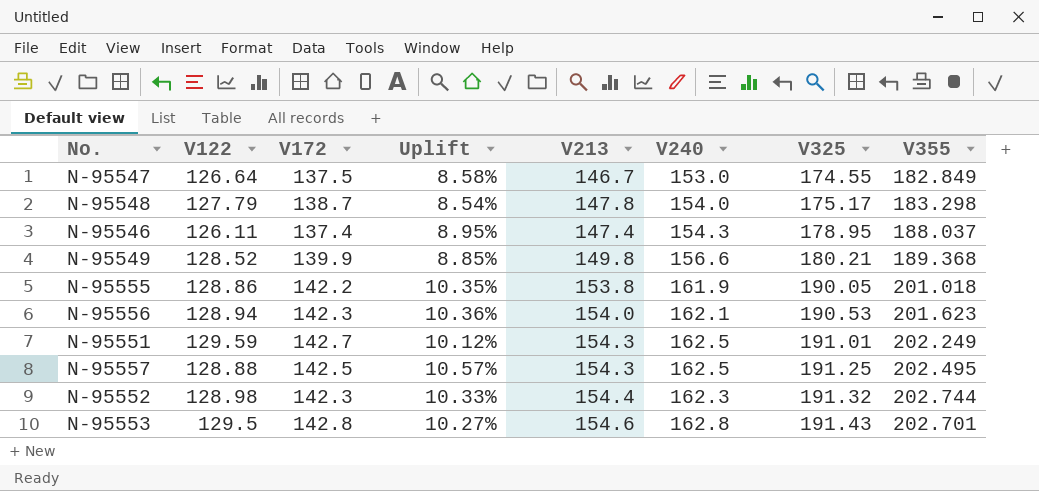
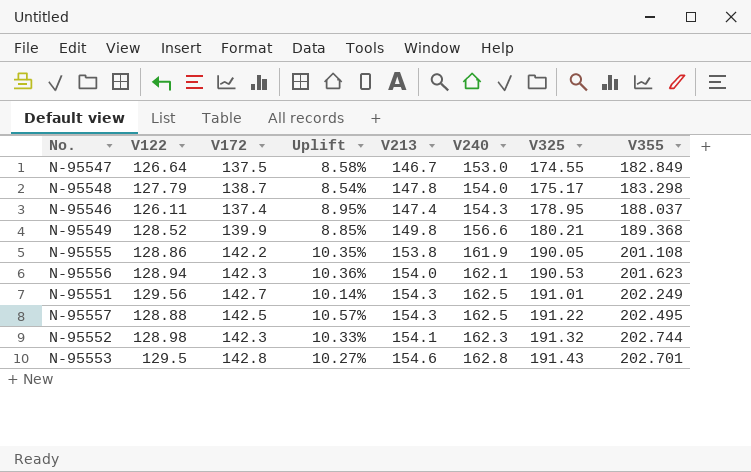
N-95555 | V355: 201.018 -> 201.108
N-95551 | V122: 129.59 -> 129.56
N-95551 | Uplift: 10.12% -> 10.14%
N-95557 | V325: 191.25 -> 191.22
N-95552 | V213: 154.4 -> 154.1

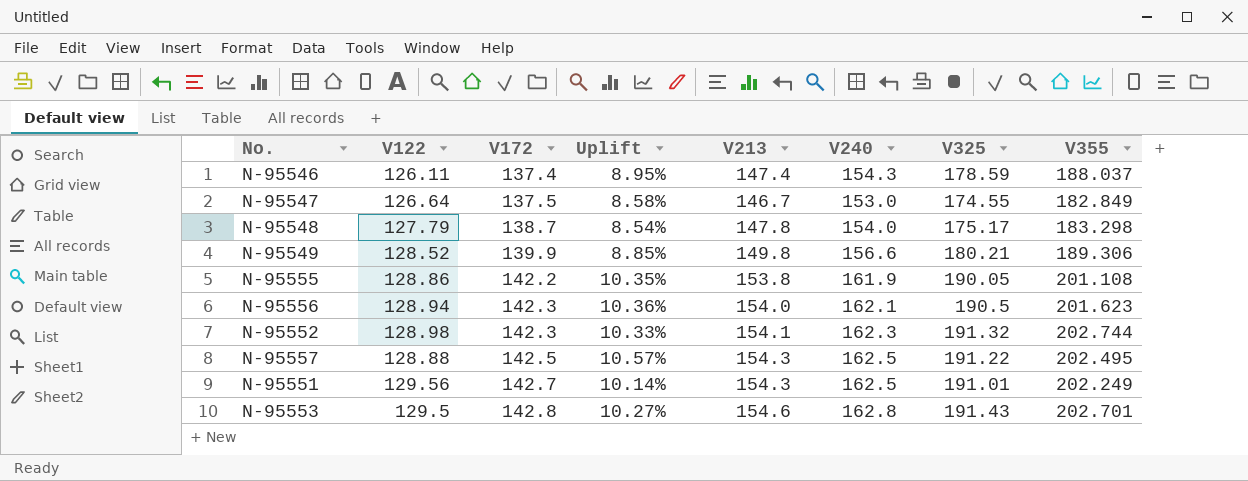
row order: V325 ascending -> V172 ascending
N-95546 | V325: 178.95 -> 178.59
N-95549 | V355: 189.368 -> 189.306
N-95556 | V325: 190.53 -> 190.5

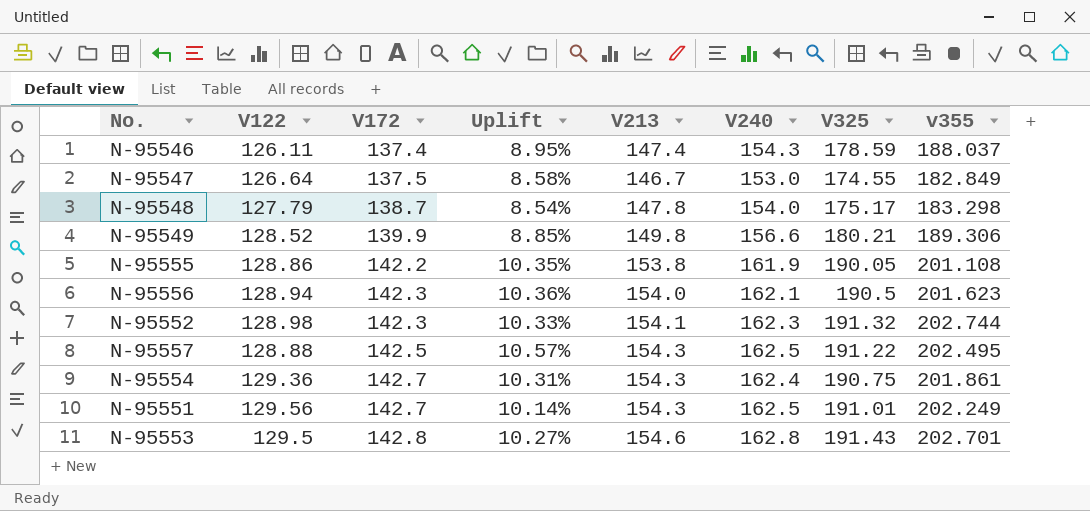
column name: V355 -> v355
row N-95554: none -> 129.36 | 142.7 | 10.31% | 154.3 | 162.4 | 190.75 | 201.861

